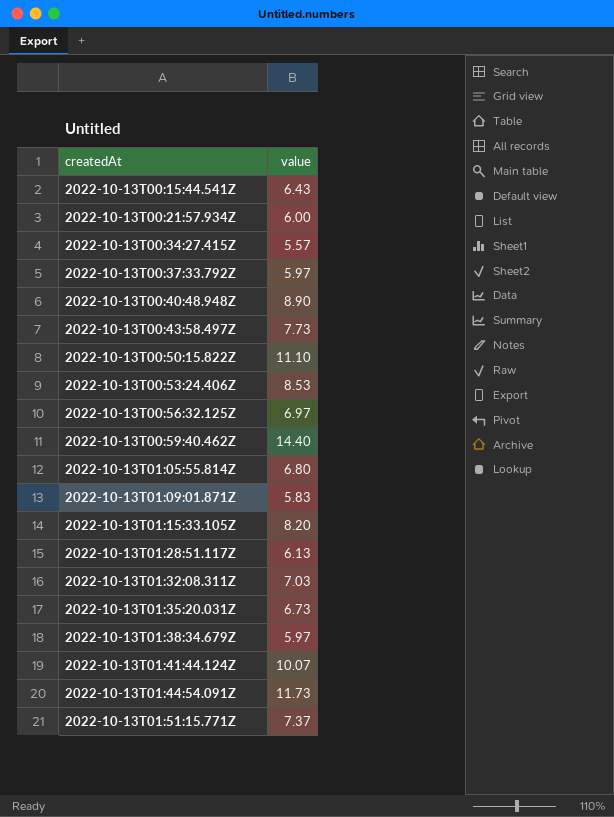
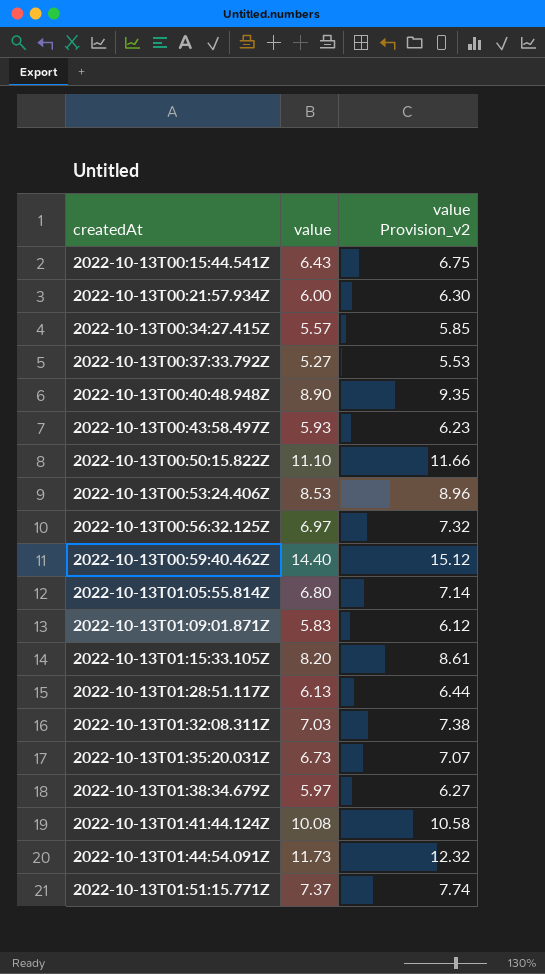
column value Provision_v2 | formula: none -> [value] * 1.05
2022-10-13T00:37:33.792Z | value: 5.97 -> 5.27
2022-10-13T00:43:58.497Z | value: 7.73 -> 5.93
2022-10-13T01:41:44.124Z | value: 10.07 -> 10.08

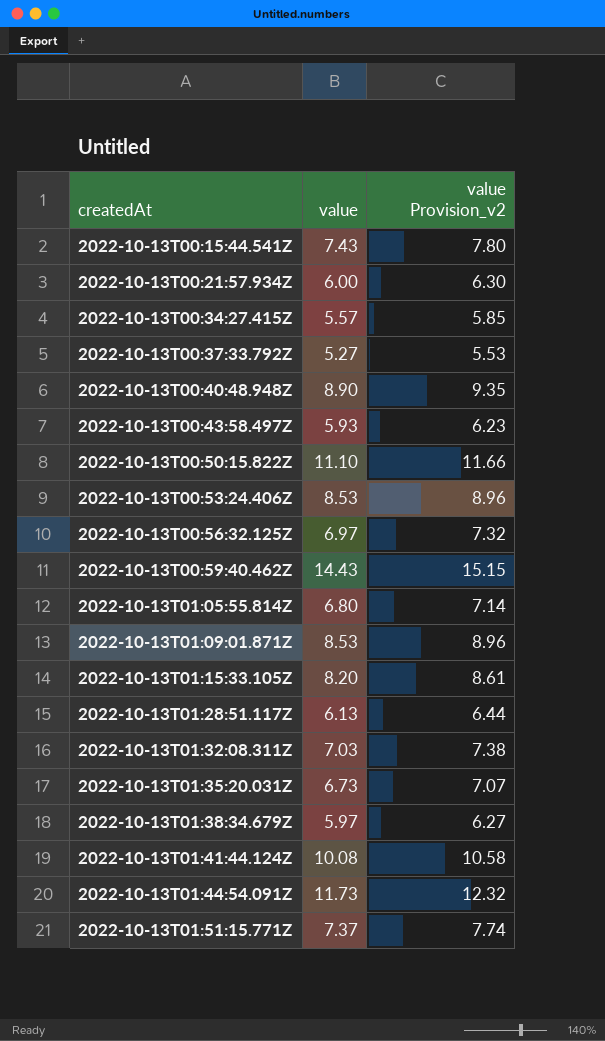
2022-10-13T00:15:44.541Z | value: 6.43 -> 7.43
2022-10-13T00:15:44.541Z | value Provision_v2: 6.75 -> 7.80
2022-10-13T00:59:40.462Z | value: 14.40 -> 14.43
2022-10-13T00:59:40.462Z | value Provision_v2: 15.12 -> 15.15
2022-10-13T01:09:01.871Z | value: 5.83 -> 8.53
2022-10-13T01:09:01.871Z | value Provision_v2: 6.12 -> 8.96

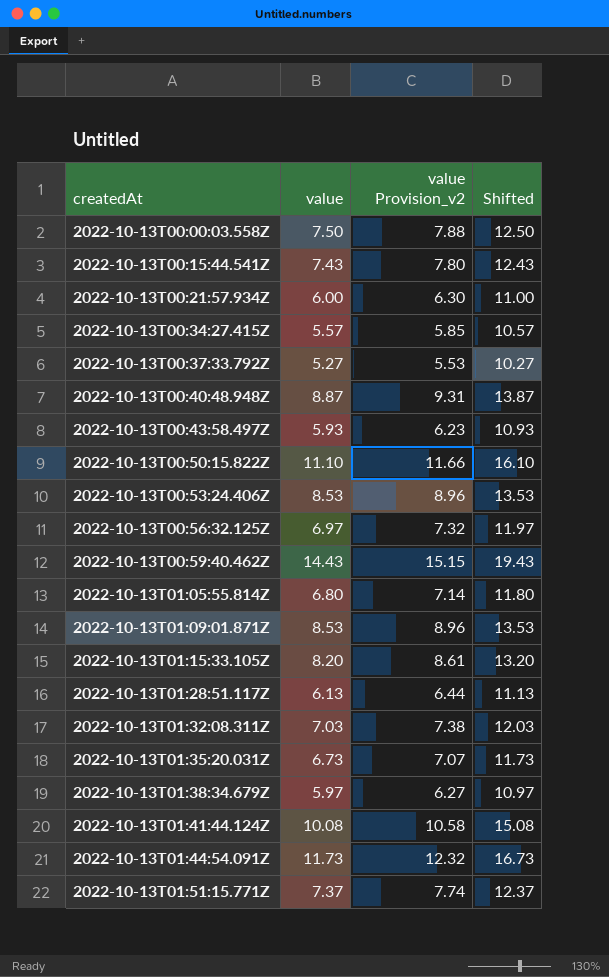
column Shifted | formula: none -> [value] + 5
row 2022-10-13T00:00:03.558Z: none -> 7.50 | 7.88 | 12.50
2022-10-13T00:40:48.948Z | value: 8.90 -> 8.87
2022-10-13T00:40:48.948Z | value Provision_v2: 9.35 -> 9.31

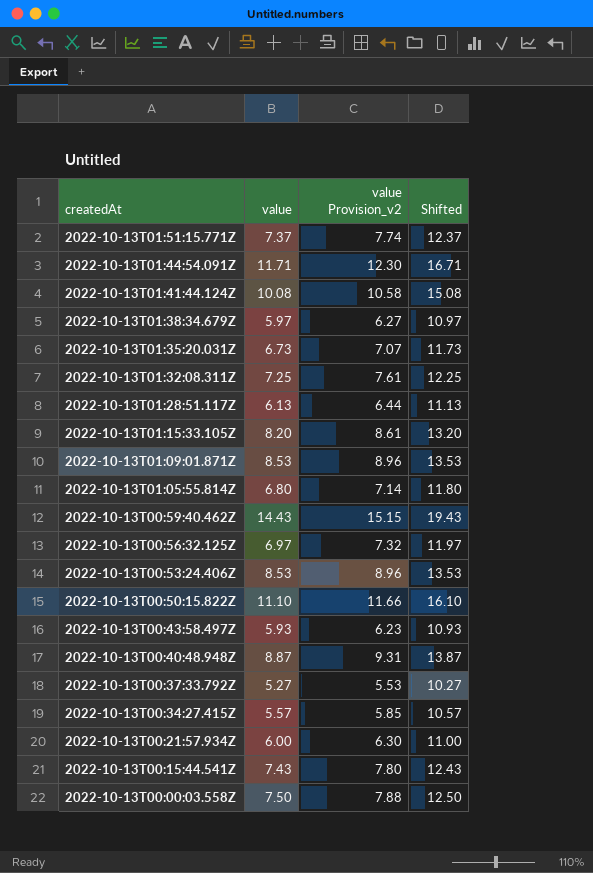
row order: createdAt ascending -> createdAt descending
2022-10-13T01:44:54.091Z | value: 11.73 -> 11.71
2022-10-13T01:44:54.091Z | value Provision_v2: 12.32 -> 12.30
2022-10-13T01:44:54.091Z | Shifted: 16.73 -> 16.71
2022-10-13T01:32:08.311Z | value: 7.03 -> 7.25
2022-10-13T01:32:08.311Z | value Provision_v2: 7.38 -> 7.61
2022-10-13T01:32:08.311Z | Shifted: 12.03 -> 12.25

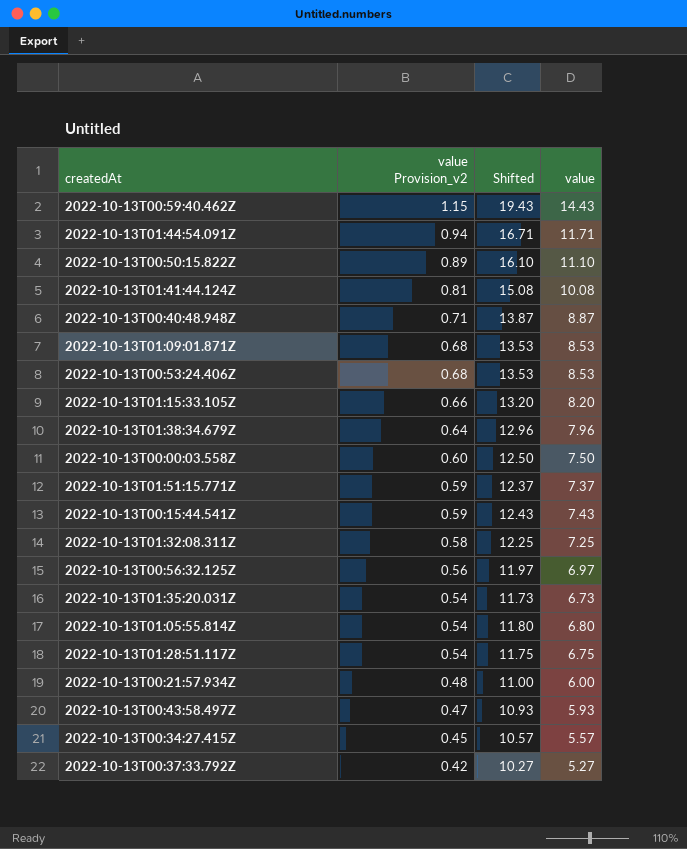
row order: createdAt descending -> value Provision_v2 descending
column value Provision_v2 | formula: [value] * 1.05 -> [value] * 0.08
column value | position: 2 -> 4
2022-10-13T01:38:34.679Z | Shifted: 10.97 -> 12.96
2022-10-13T01:38:34.679Z | value: 5.97 -> 7.96
2022-10-13T01:28:51.117Z | Shifted: 11.13 -> 11.75
2022-10-13T01:28:51.117Z | value: 6.13 -> 6.75

